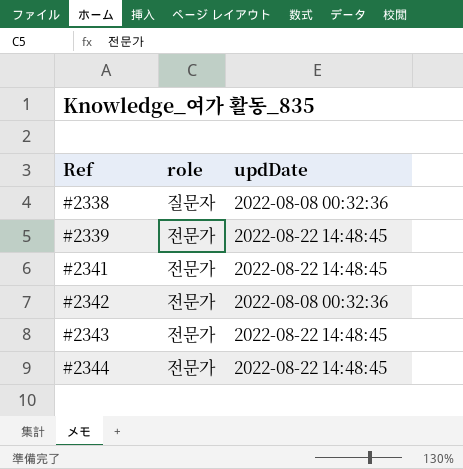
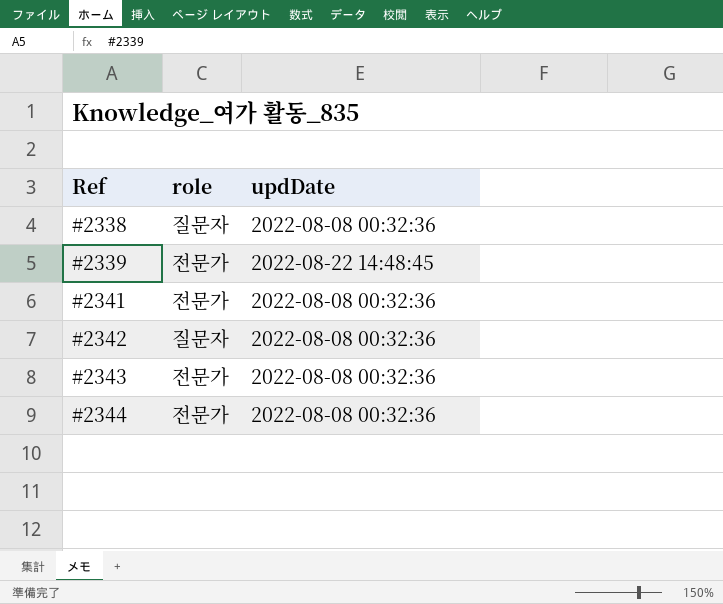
#2341 | updDate: 2022-08-22 14:48:45 -> 2022-08-08 00:32:36
#2342 | role: 전문가 -> 질문자
#2343 | updDate: 2022-08-22 14:48:45 -> 2022-08-08 00:32:36
#2344 | updDate: 2022-08-22 14:48:45 -> 2022-08-08 00:32:36

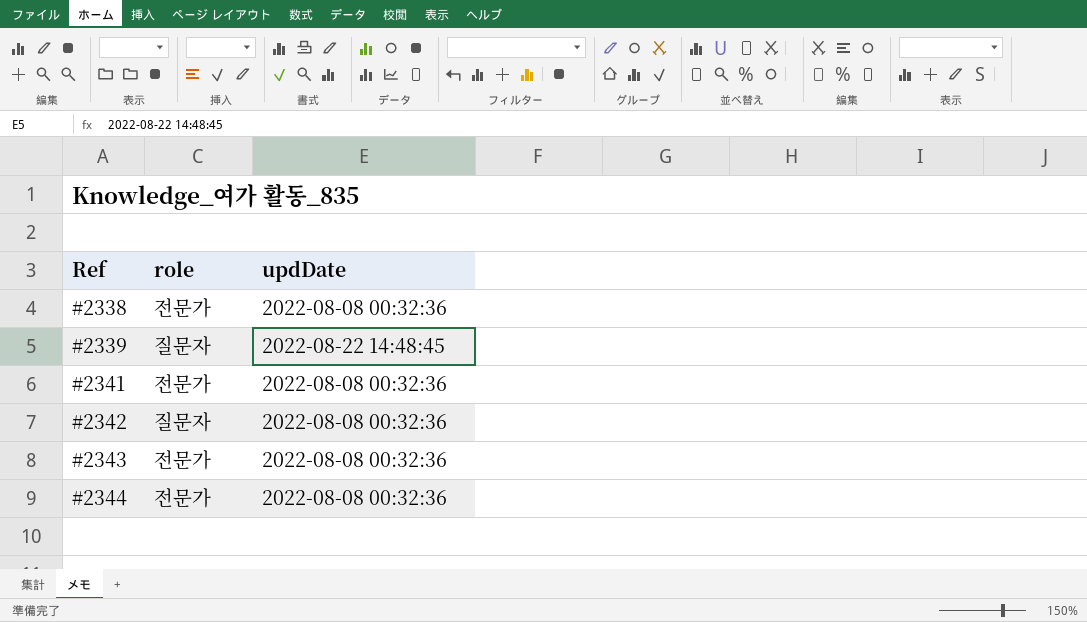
#2338 | role: 질문자 -> 전문가
#2339 | role: 전문가 -> 질문자

